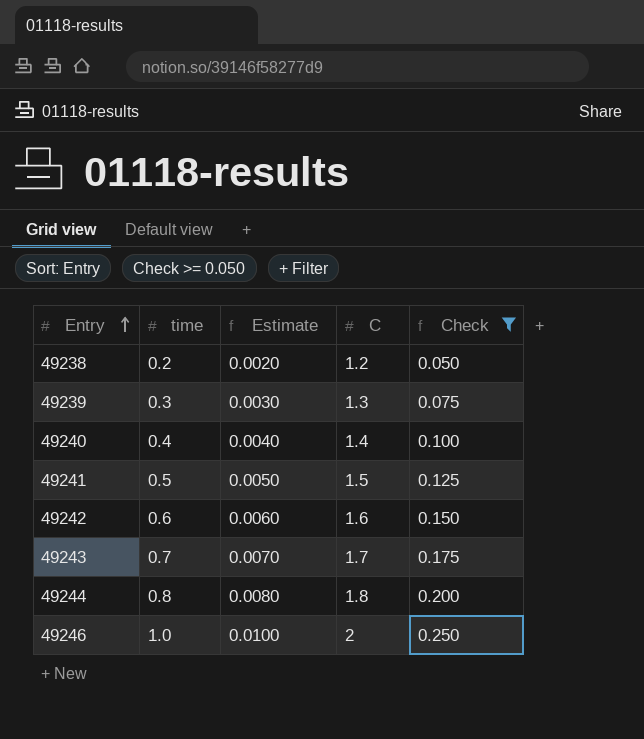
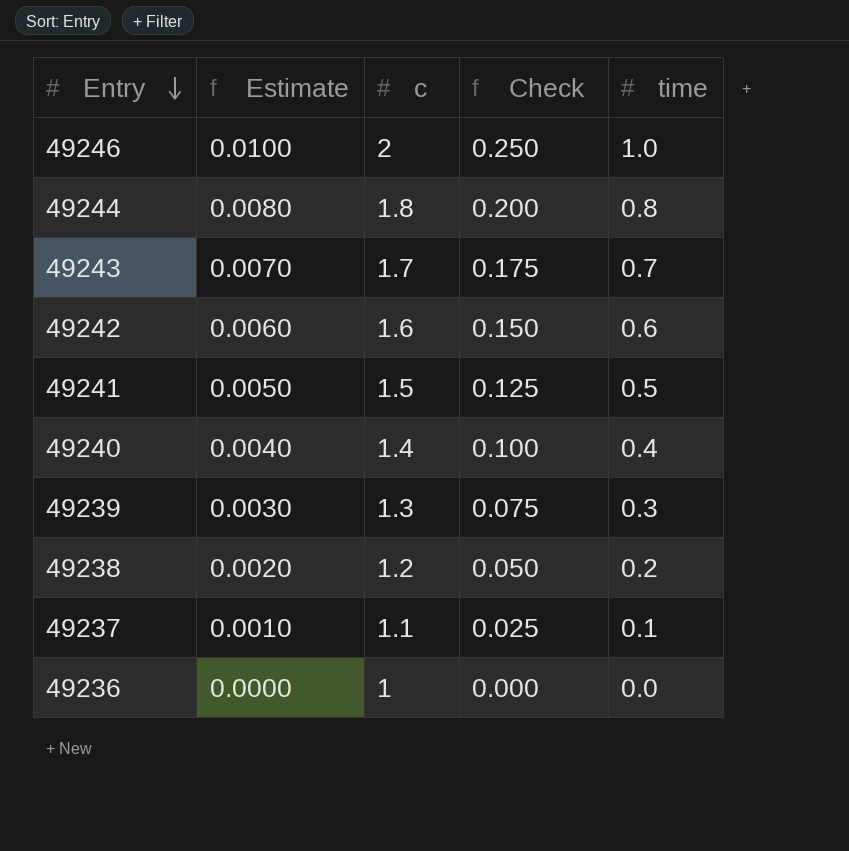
filter: Check >= 0.050 -> none
row order: Entry ascending -> Entry descending
column name: C -> c
column time | position: 2 -> 5

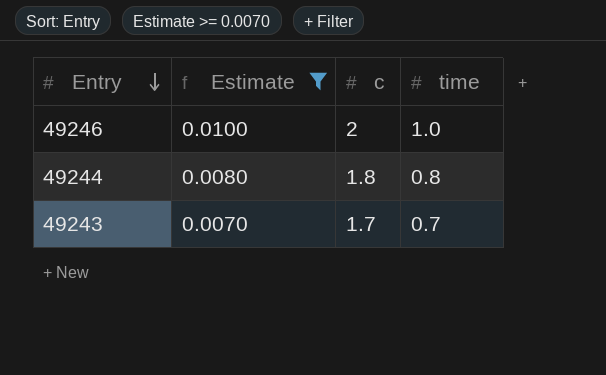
filter: none -> Estimate >= 0.0070
column Check | formula: [time] * 0.25 -> none

